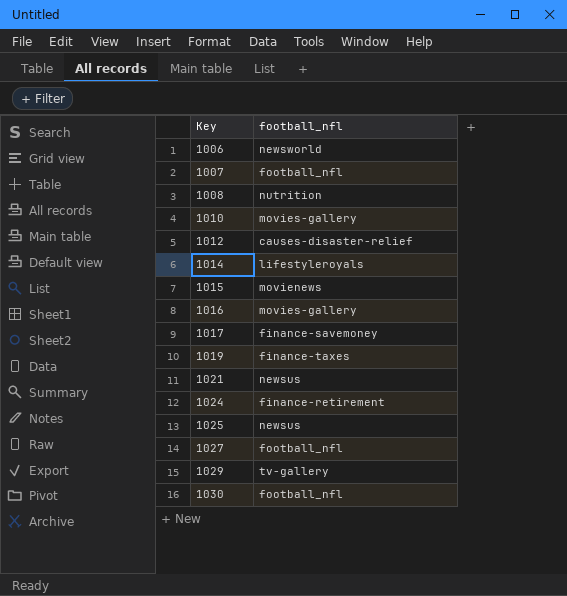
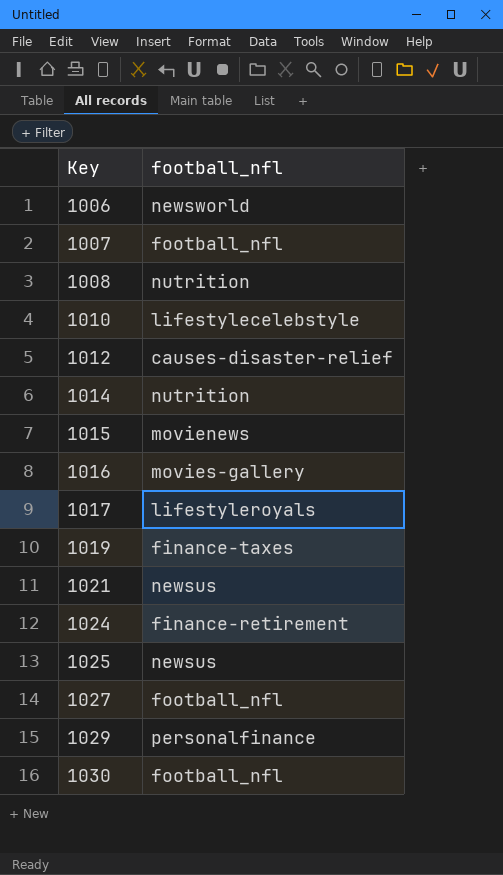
1010 | football_nfl: movies-gallery -> lifestylecelebstyle
1014 | football_nfl: lifestyleroyals -> nutrition
1017 | football_nfl: finance-savemoney -> lifestyleroyals
1029 | football_nfl: tv-gallery -> personalfinance

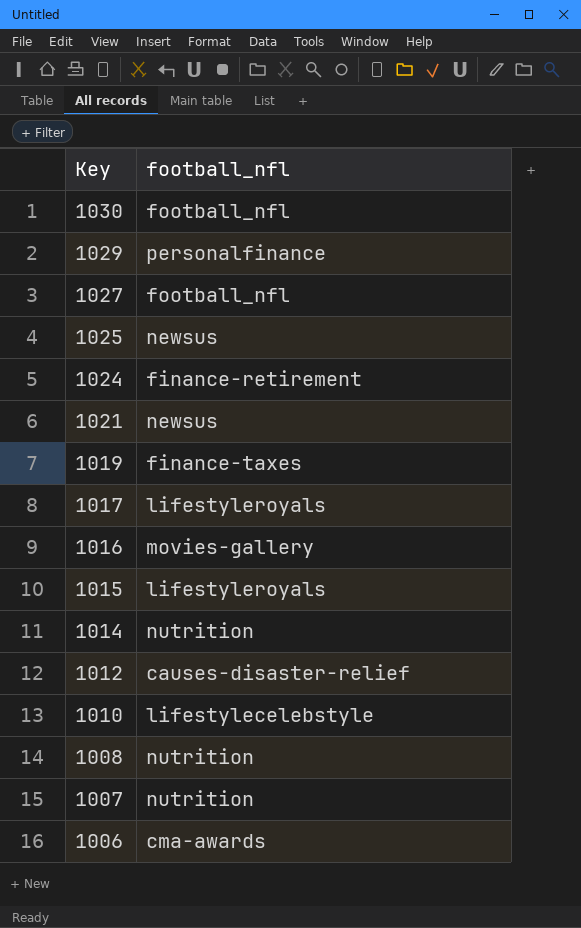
row order: Key ascending -> Key descending
1015 | football_nfl: movienews -> lifestyleroyals
1007 | football_nfl: football_nfl -> nutrition
1006 | football_nfl: newsworld -> cma-awards

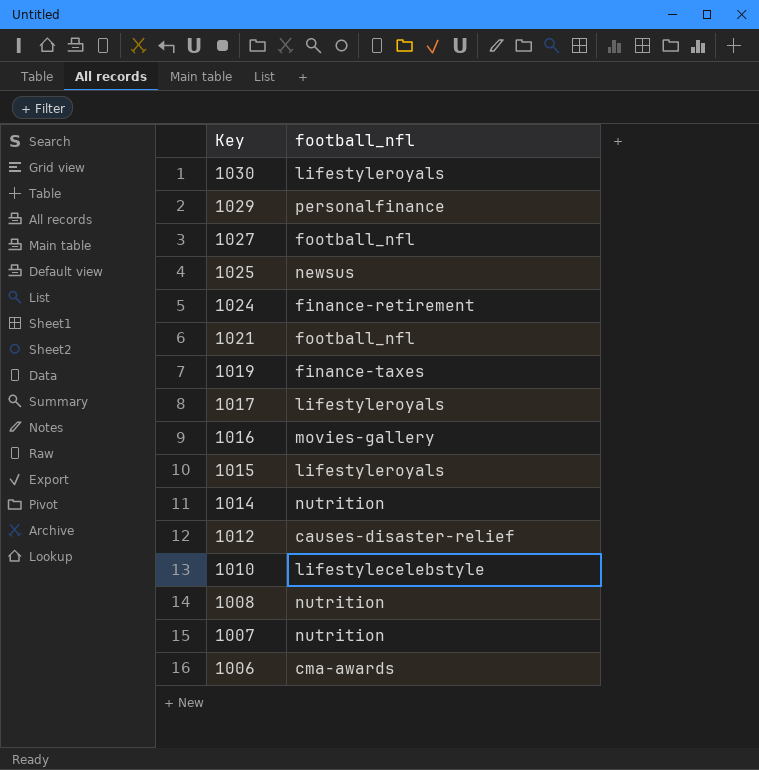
1030 | football_nfl: football_nfl -> lifestyleroyals
1021 | football_nfl: newsus -> football_nfl

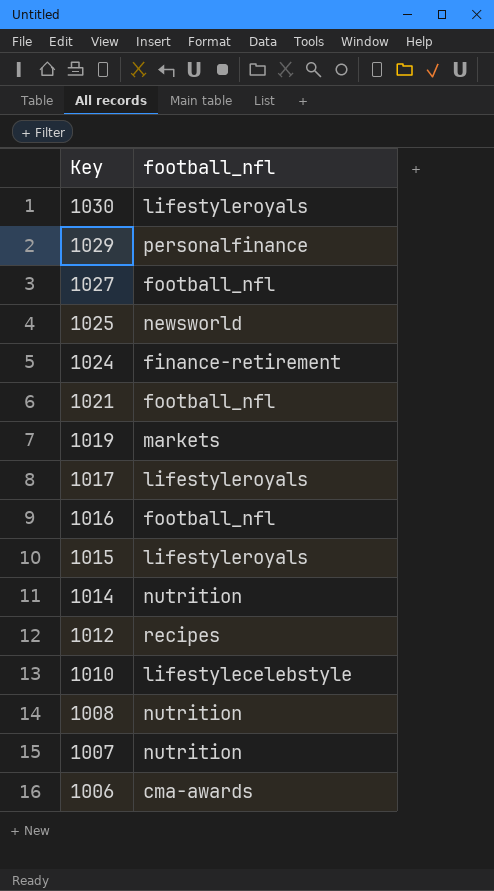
1025 | football_nfl: newsus -> newsworld
1019 | football_nfl: finance-taxes -> markets
1016 | football_nfl: movies-gallery -> football_nfl
1012 | football_nfl: causes-disaster-relief -> recipes

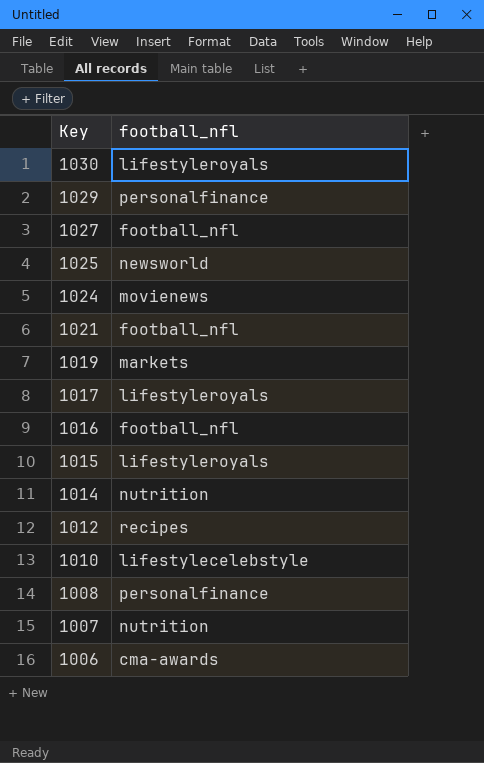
1024 | football_nfl: finance-retirement -> movienews
1008 | football_nfl: nutrition -> personalfinance

